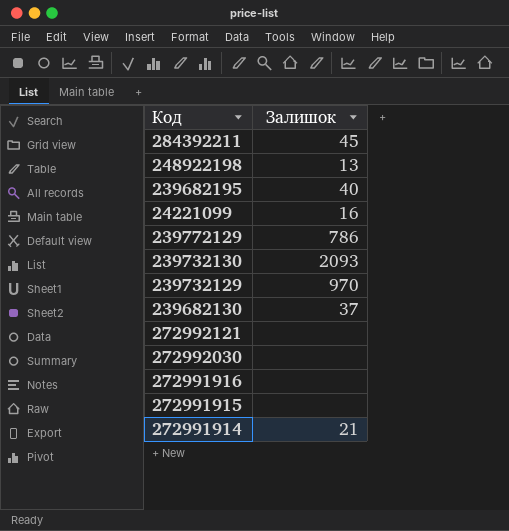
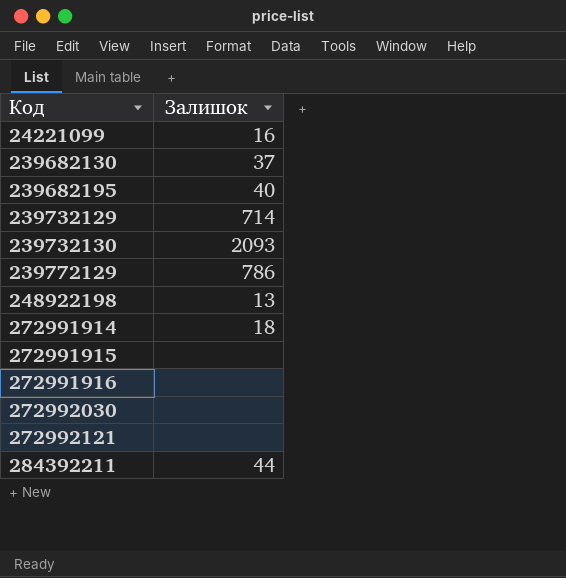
row order: none -> Код ascending
239732129 | Залишок: 970 -> 714
272991914 | Залишок: 21 -> 18
284392211 | Залишок: 45 -> 44

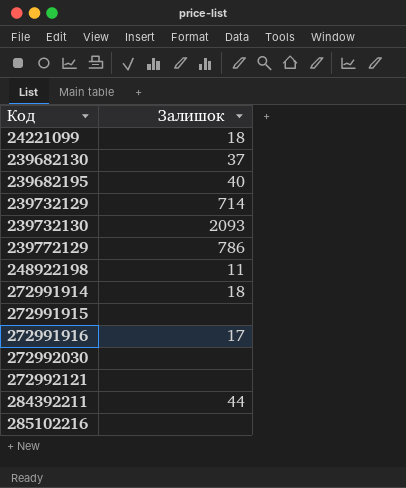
24221099 | Залишок: 16 -> 18
248922198 | Залишок: 13 -> 11
272991916 | Залишок: none -> 17
row 285102216: none -> none

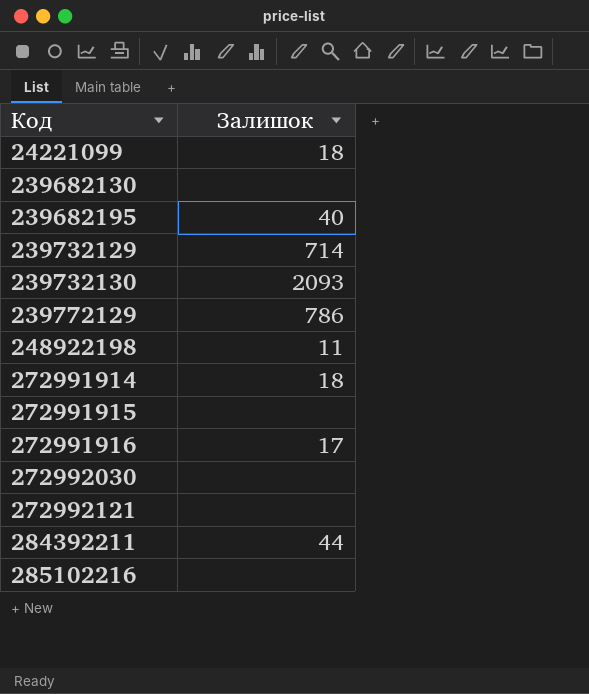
239682130 | Залишок: 37 -> none

